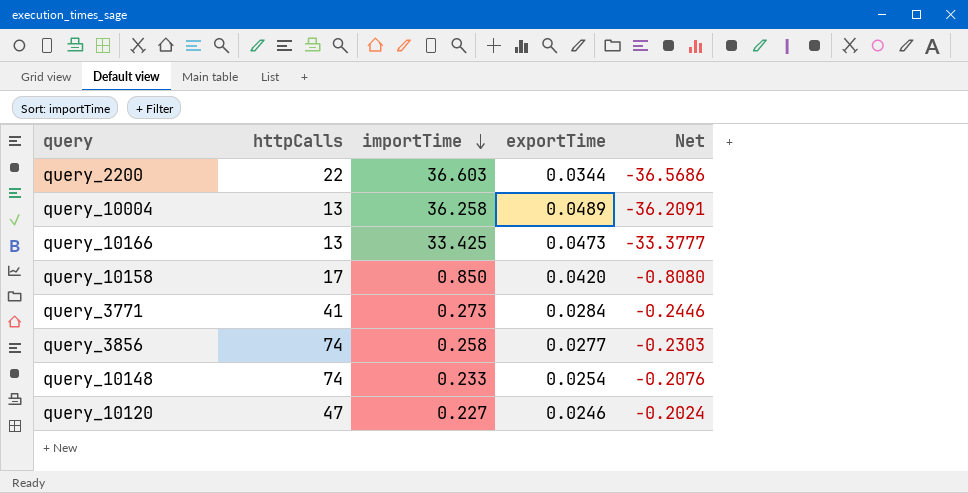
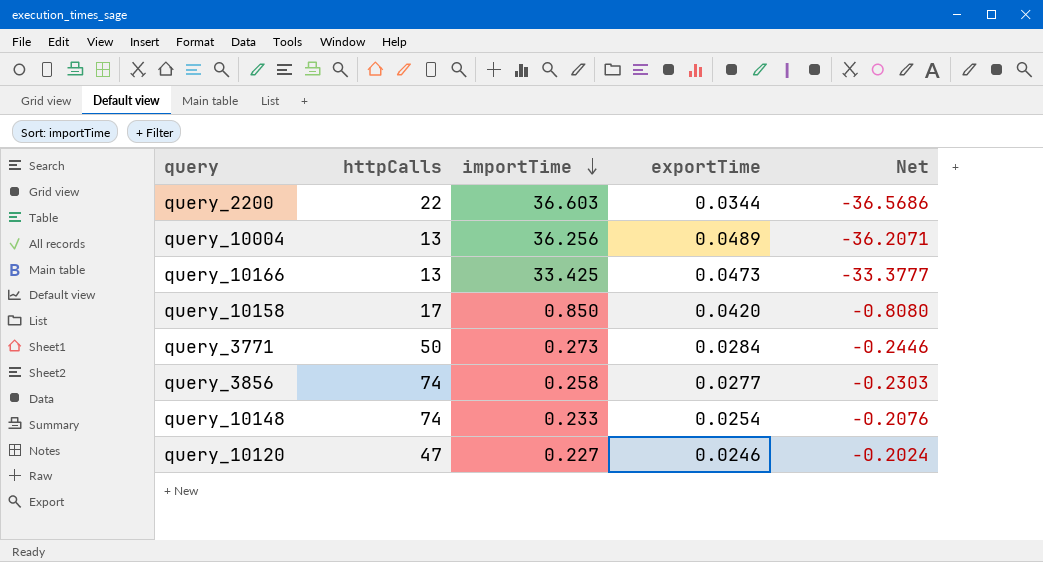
query_10004 | importTime: 36.258 -> 36.256
query_10004 | Net: -36.2091 -> -36.2071
query_3771 | httpCalls: 41 -> 50

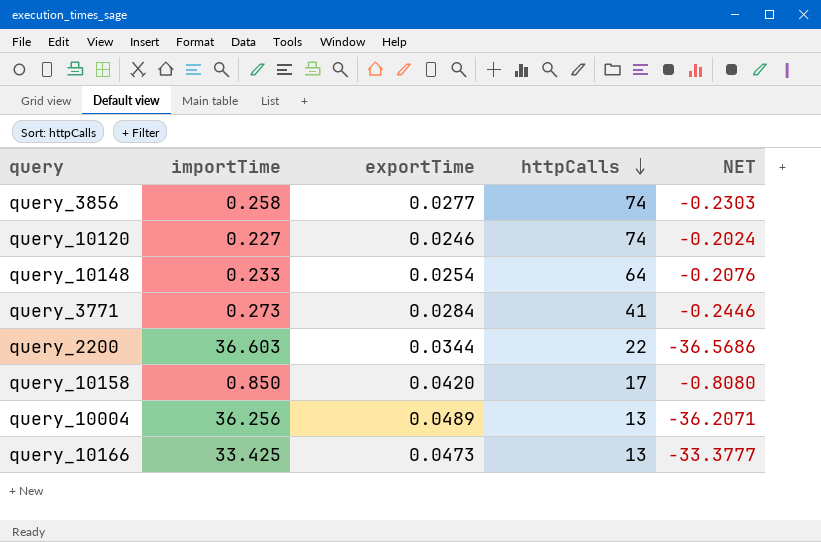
row order: importTime descending -> httpCalls descending
column httpCalls | position: 2 -> 4
column name: Net -> NET
query_10120 | httpCalls: 47 -> 74
query_10148 | httpCalls: 74 -> 64
query_3771 | httpCalls: 50 -> 41

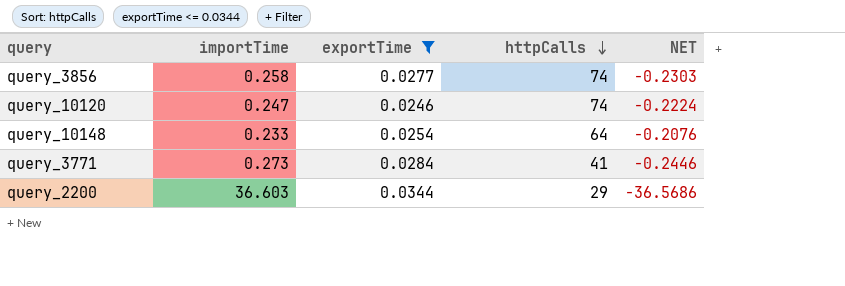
filter: none -> exportTime <= 0.0344
query_10120 | importTime: 0.227 -> 0.247
query_10120 | NET: -0.2024 -> -0.2224
query_2200 | httpCalls: 22 -> 29

